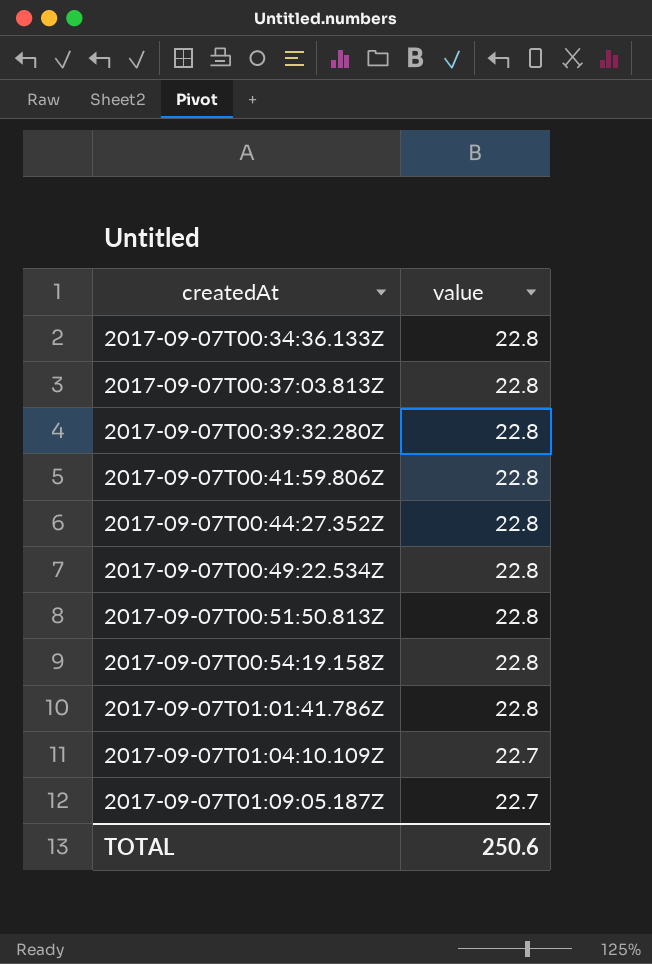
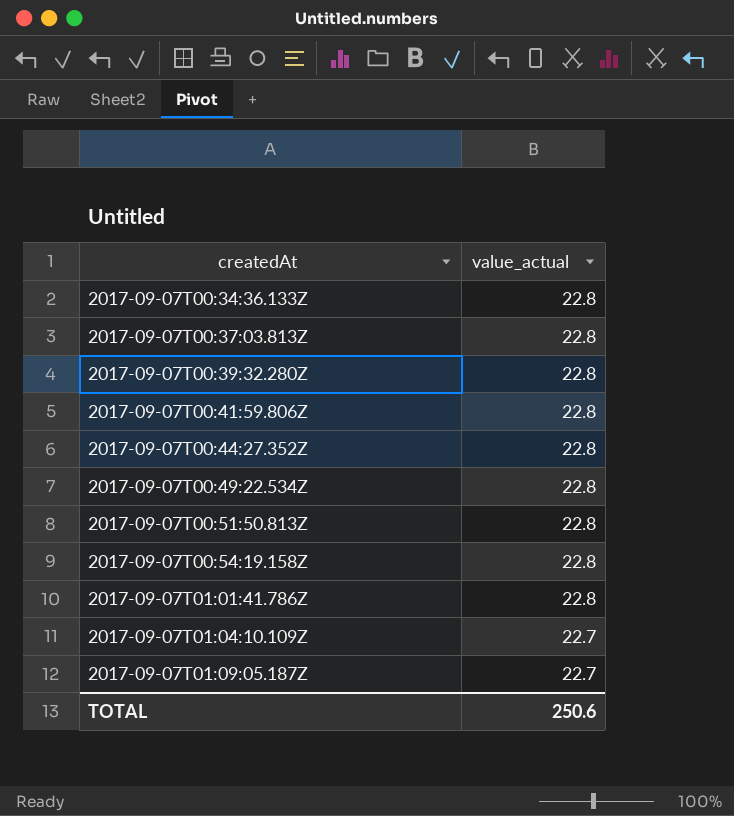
column name: value -> value_actual

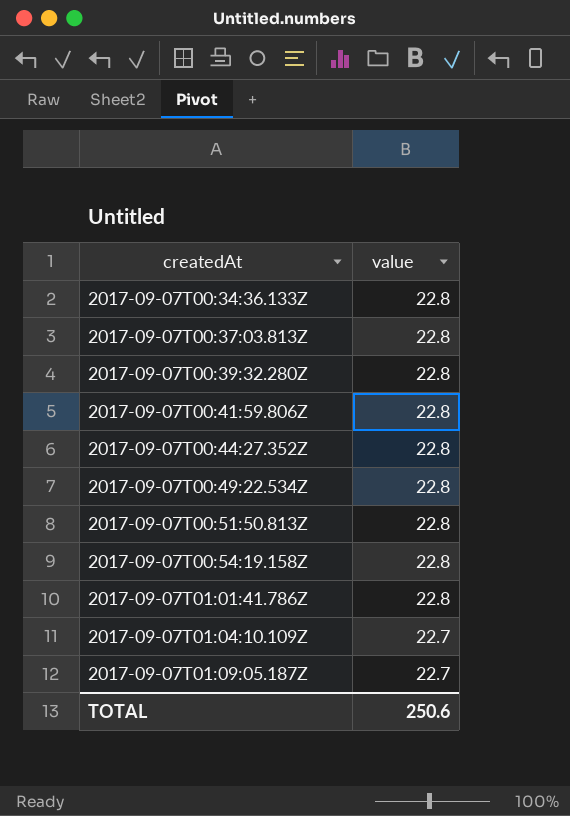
column name: value_actual -> value

